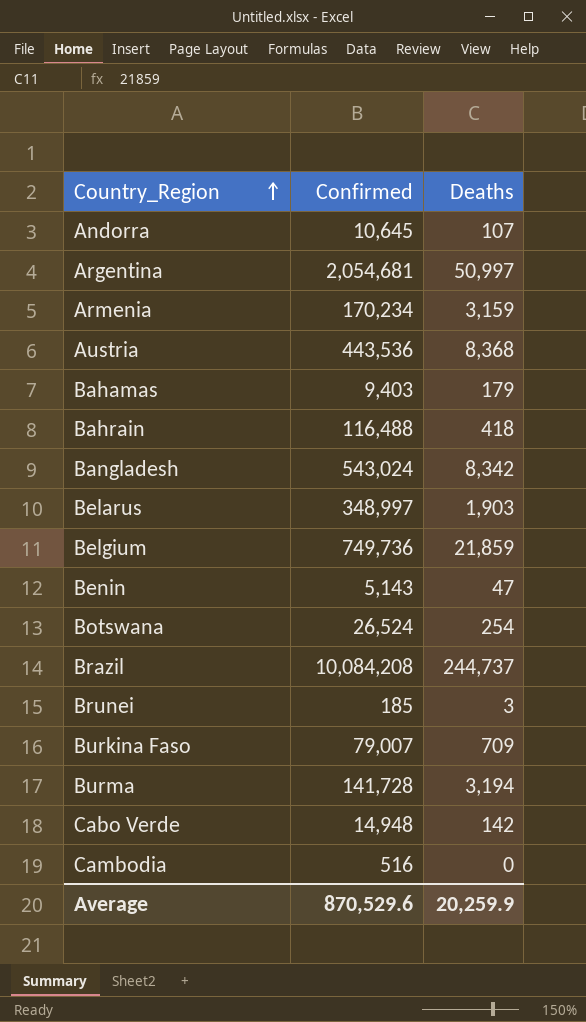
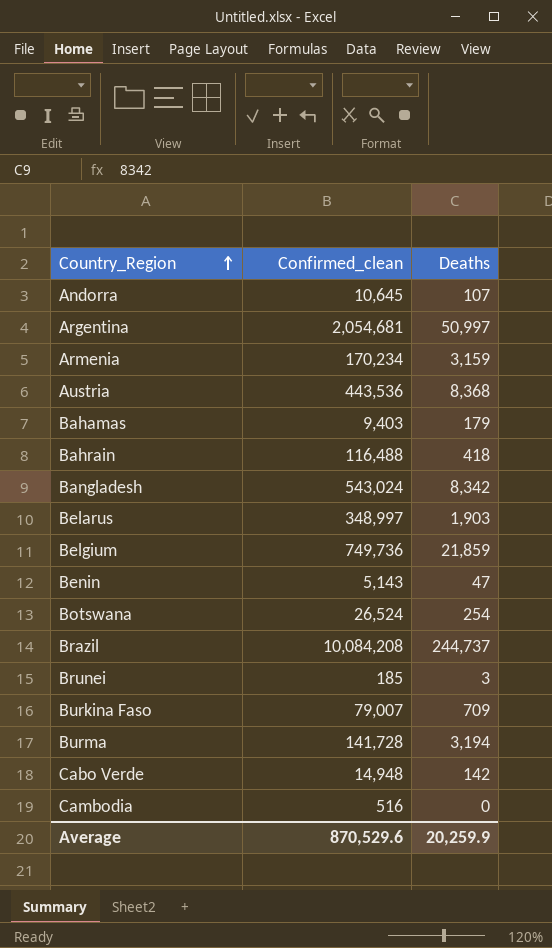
column name: Confirmed -> Confirmed_clean

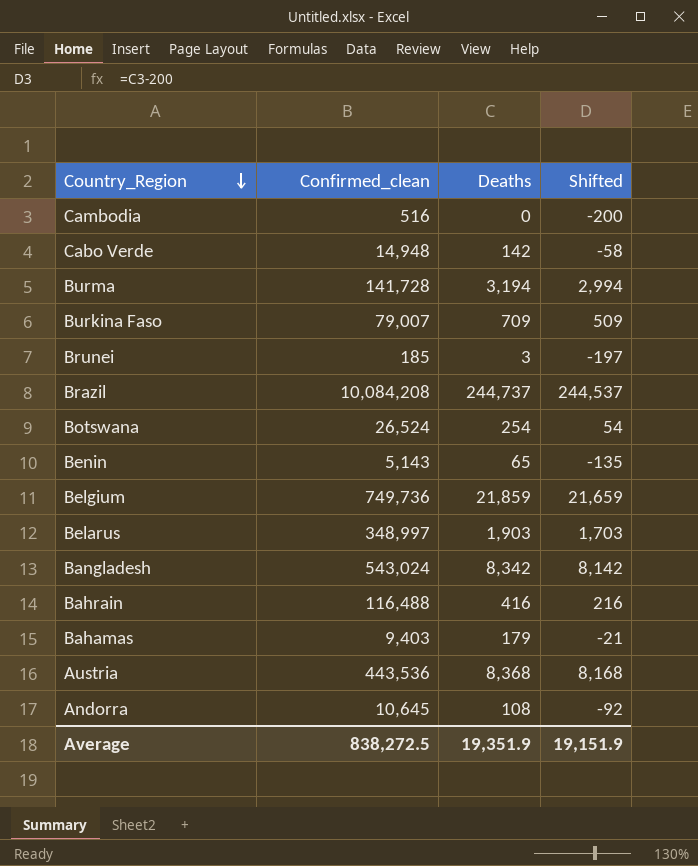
row order: Country_Region ascending -> Country_Region descending
column Shifted | formula: none -> [Deaths] - 200
row Argentina: 2,054,681 | 50,997 -> none
row Armenia: 170,234 | 3,159 -> none
Benin | Deaths: 47 -> 65
Bahrain | Deaths: 418 -> 416
Andorra | Deaths: 107 -> 108
Average | Confirmed_clean: 870,529.6 -> 838,272.5
Average | Deaths: 20,259.9 -> 19,351.9

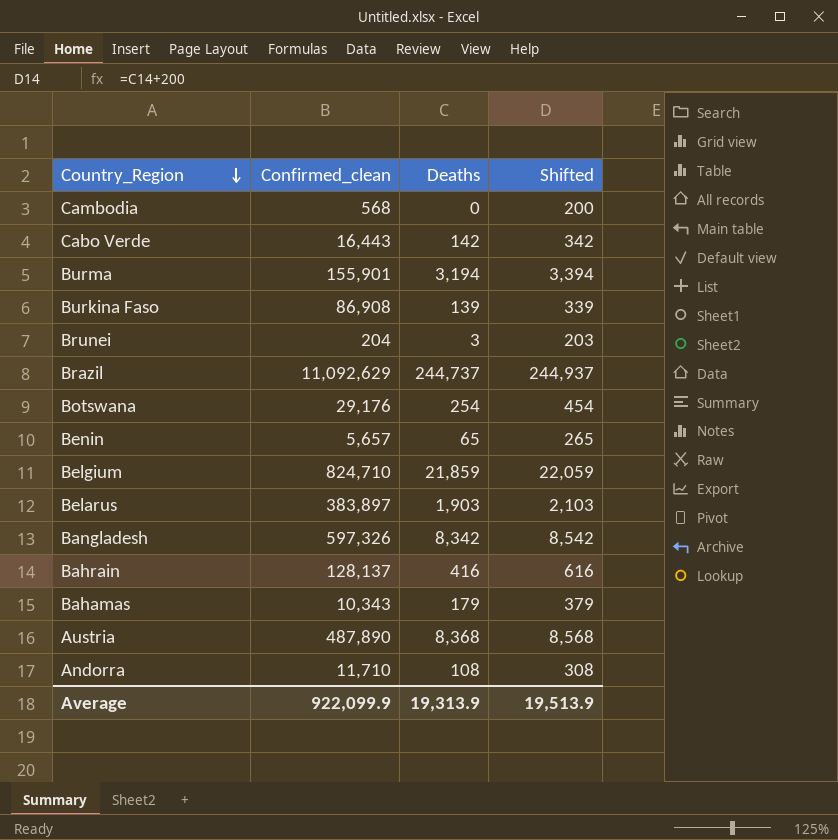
column Shifted | formula: [Deaths] - 200 -> [Deaths] + 200
Cambodia | Confirmed_clean: 516 -> 568
Cabo Verde | Confirmed_clean: 14,948 -> 16,443
Burma | Confirmed_clean: 141,728 -> 155,901
Burkina Faso | Confirmed_clean: 79,007 -> 86,908
Burkina Faso | Deaths: 709 -> 139
Brunei | Confirmed_clean: 185 -> 204
Brazil | Confirmed_clean: 10,084,208 -> 11,092,629
Botswana | Confirmed_clean: 26,524 -> 29,176
Benin | Confirmed_clean: 5,143 -> 5,657
Belgium | Confirmed_clean: 749,736 -> 824,710
Belarus | Confirmed_clean: 348,997 -> 383,897
Bangladesh | Confirmed_clean: 543,024 -> 597,326
Bahrain | Confirmed_clean: 116,488 -> 128,137
Bahamas | Confirmed_clean: 9,403 -> 10,343
Austria | Confirmed_clean: 443,536 -> 487,890
Andorra | Confirmed_clean: 10,645 -> 11,710
Average | Confirmed_clean: 838,272.5 -> 922,099.9
Average | Deaths: 19,351.9 -> 19,313.9
Average | Shifted: 19,151.9 -> 19,513.9

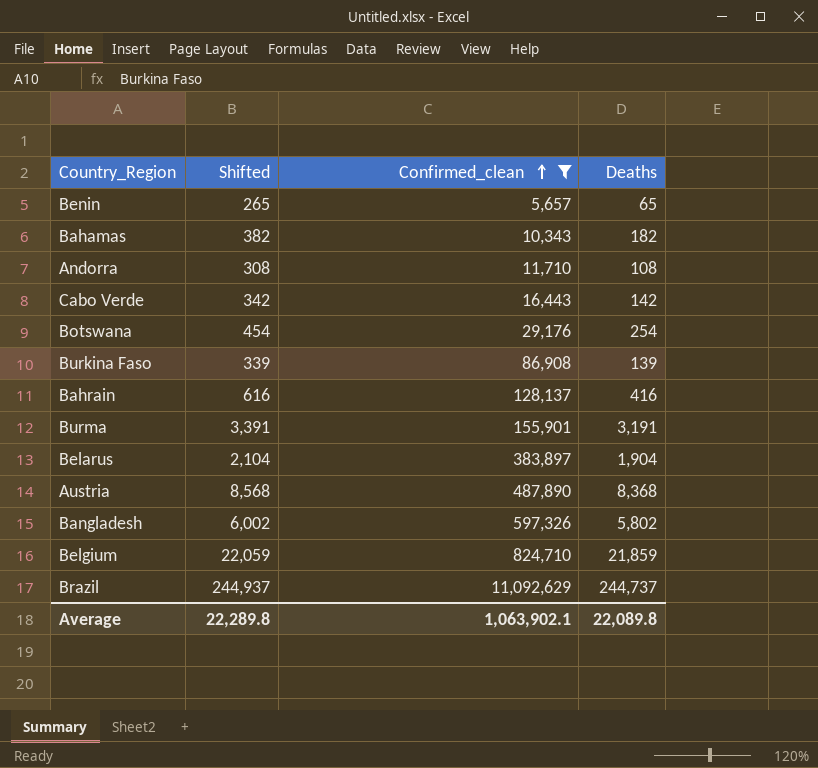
filter: none -> Confirmed_clean >= 5,657
row order: Country_Region descending -> Confirmed_clean ascending
column Shifted | position: 4 -> 2
Bahamas | Shifted: 379 -> 382
Bahamas | Deaths: 179 -> 182
Burma | Shifted: 3,394 -> 3,391
Burma | Deaths: 3,194 -> 3,191
Belarus | Shifted: 2,103 -> 2,104
Belarus | Deaths: 1,903 -> 1,904
Bangladesh | Shifted: 8,542 -> 6,002
Bangladesh | Deaths: 8,342 -> 5,802
Average | Shifted: 19,513.9 -> 22,289.8
Average | Confirmed_clean: 922,099.9 -> 1,063,902.1
Average | Deaths: 19,313.9 -> 22,089.8

